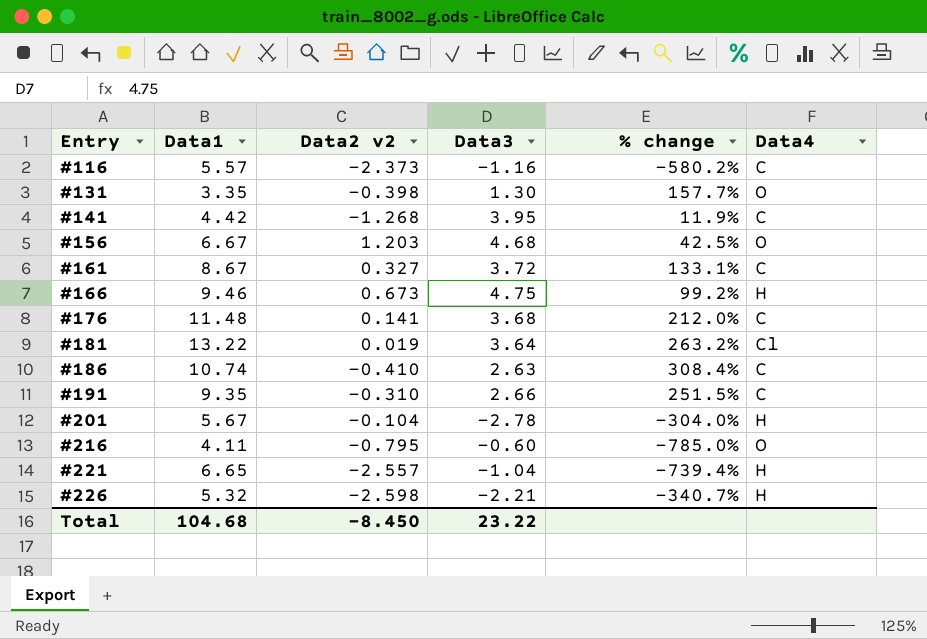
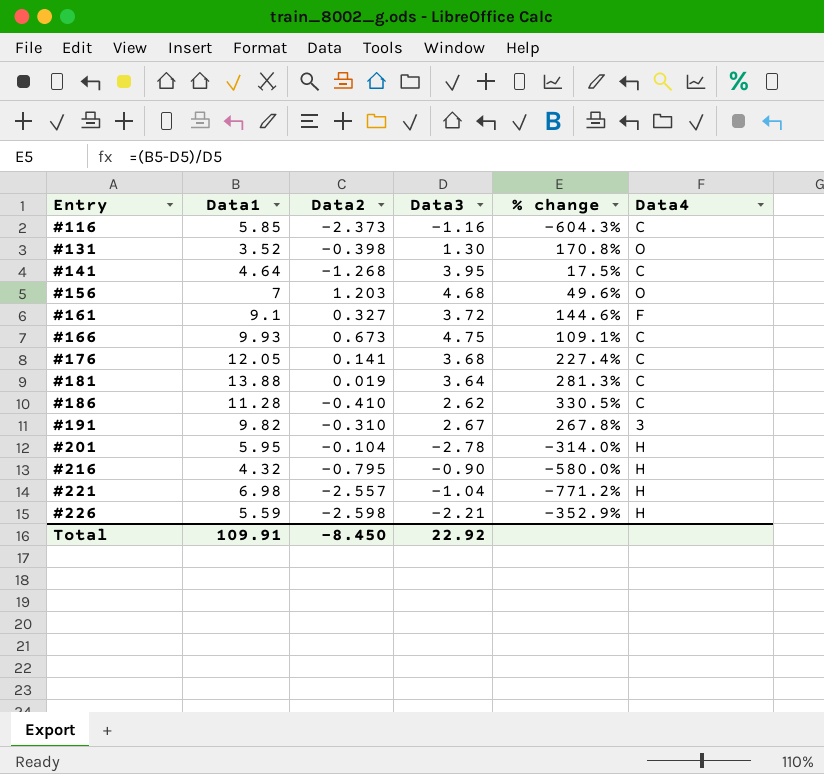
column name: Data2 v2 -> Data2
#116 | Data1: 5.57 -> 5.85
#116 | % change: -580.2% -> -604.3%
#131 | Data1: 3.35 -> 3.52
#131 | % change: 157.7% -> 170.8%
#141 | Data1: 4.42 -> 4.64
#141 | % change: 11.9% -> 17.5%
#156 | Data1: 6.67 -> 7
#156 | % change: 42.5% -> 49.6%
#161 | Data1: 8.67 -> 9.1
#161 | % change: 133.1% -> 144.6%
#161 | Data4: C -> F
#166 | Data1: 9.46 -> 9.93
#166 | % change: 99.2% -> 109.1%
#166 | Data4: H -> C
#176 | Data1: 11.48 -> 12.05
#176 | % change: 212.0% -> 227.4%
#181 | Data1: 13.22 -> 13.88
#181 | % change: 263.2% -> 281.3%
#181 | Data4: Cl -> C
#186 | Data1: 10.74 -> 11.28
#186 | Data3: 2.63 -> 2.62
#186 | % change: 308.4% -> 330.5%
#191 | Data1: 9.35 -> 9.82
#191 | Data3: 2.66 -> 2.67
#191 | % change: 251.5% -> 267.8%
#191 | Data4: C -> 3
#201 | Data1: 5.67 -> 5.95
#201 | % change: -304.0% -> -314.0%
#216 | Data1: 4.11 -> 4.32
#216 | Data3: -0.60 -> -0.90
#216 | % change: -785.0% -> -580.0%
#216 | Data4: O -> H
#221 | Data1: 6.65 -> 6.98
#221 | % change: -739.4% -> -771.2%
#226 | Data1: 5.32 -> 5.59
#226 | % change: -340.7% -> -352.9%
Total | Data1: 104.68 -> 109.91
Total | Data3: 23.22 -> 22.92

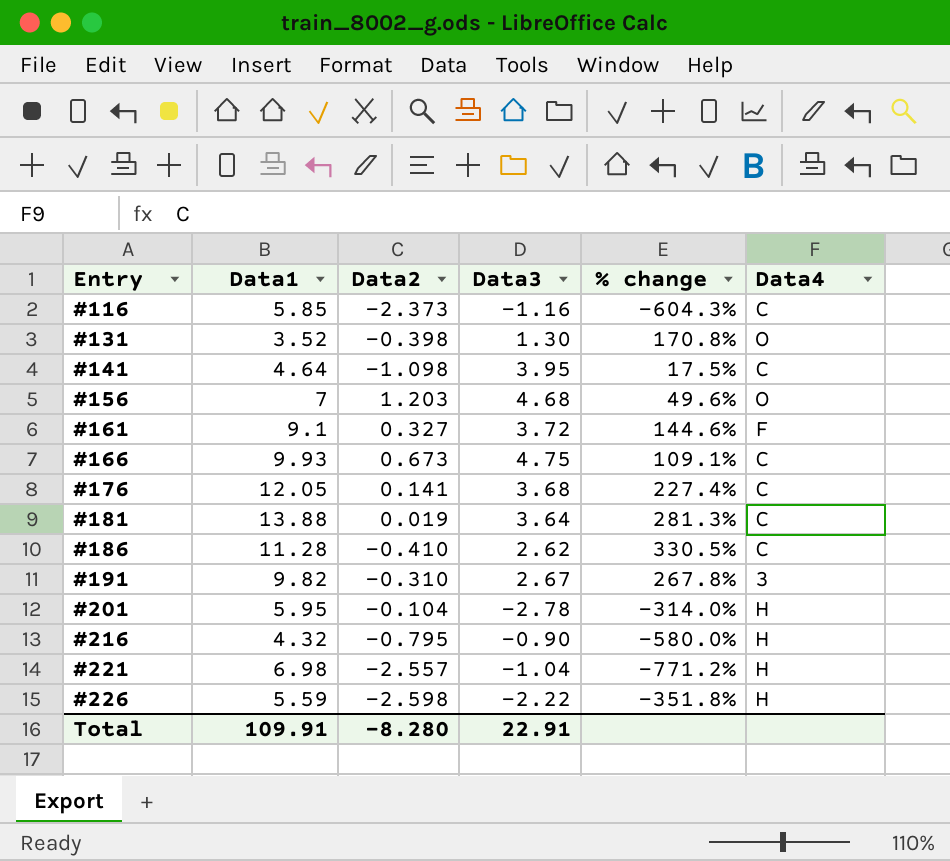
#141 | Data2: -1.268 -> -1.098
#226 | Data3: -2.21 -> -2.22
#226 | % change: -352.9% -> -351.8%
Total | Data2: -8.450 -> -8.280
Total | Data3: 22.92 -> 22.91

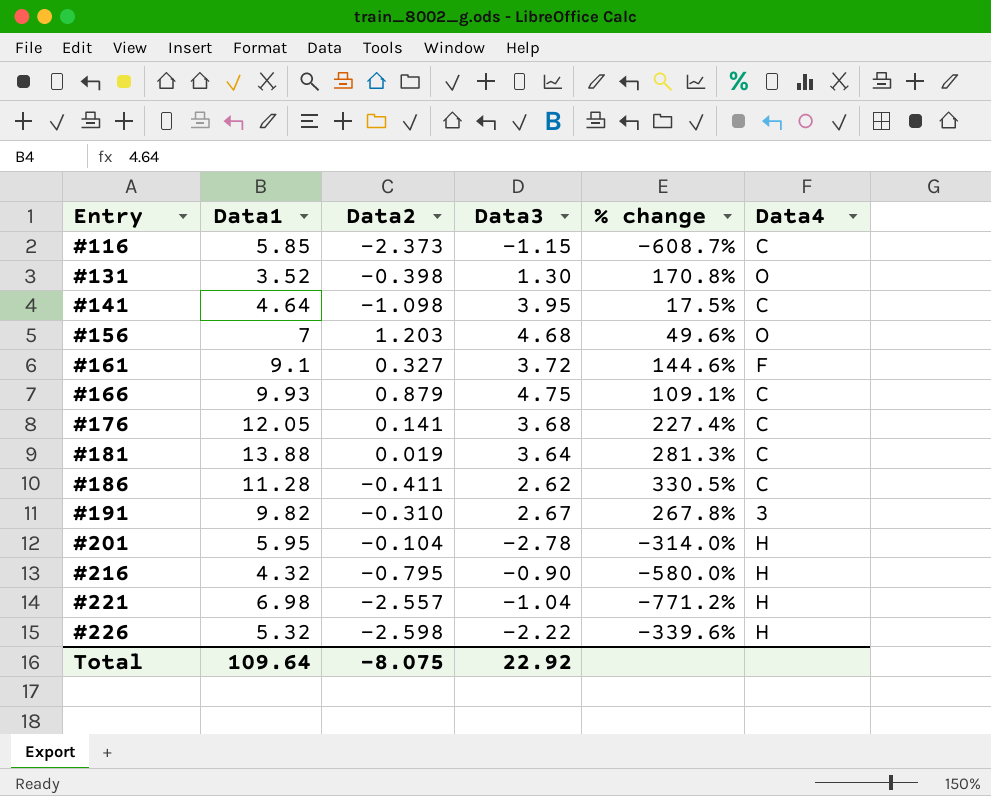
#116 | Data3: -1.16 -> -1.15
#116 | % change: -604.3% -> -608.7%
#166 | Data2: 0.673 -> 0.879
#186 | Data2: -0.410 -> -0.411
#226 | Data1: 5.59 -> 5.32
#226 | % change: -351.8% -> -339.6%
Total | Data1: 109.91 -> 109.64
Total | Data2: -8.280 -> -8.075
Total | Data3: 22.91 -> 22.92

